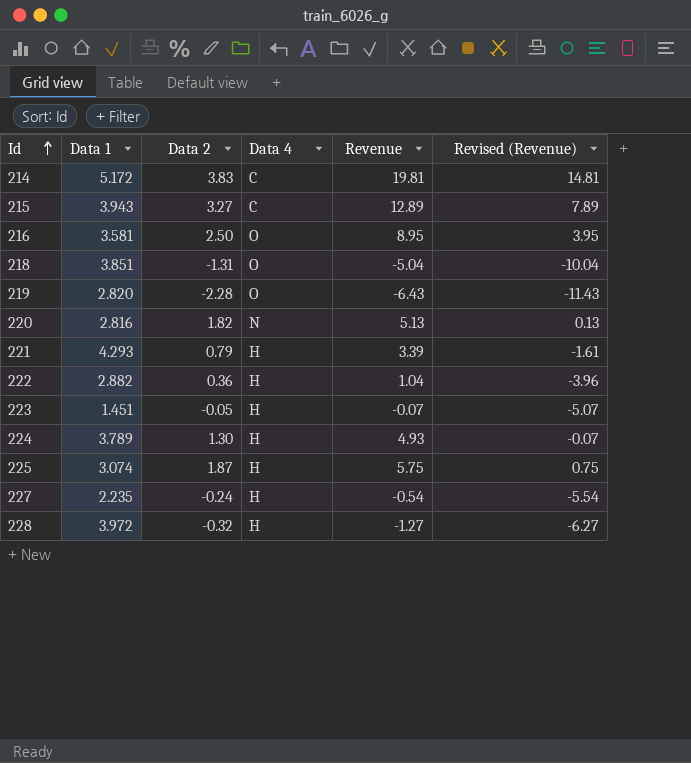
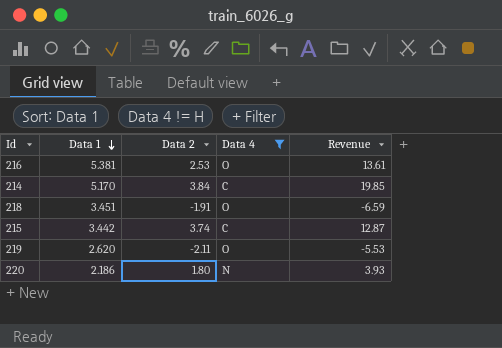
filter: none -> Data 4 != H
row order: Id ascending -> Data 1 descending
column Revised (Revenue) | formula: [Revenue] - 5 -> none
216 | Data 1: 3.581 -> 5.381
216 | Data 2: 2.50 -> 2.53
216 | Revenue: 8.95 -> 13.61
214 | Data 1: 5.172 -> 5.170
214 | Data 2: 3.83 -> 3.84
214 | Revenue: 19.81 -> 19.85
218 | Data 1: 3.851 -> 3.451
218 | Data 2: -1.31 -> -1.91
218 | Revenue: -5.04 -> -6.59
215 | Data 1: 3.943 -> 3.442
215 | Data 2: 3.27 -> 3.74
215 | Revenue: 12.89 -> 12.87
219 | Data 1: 2.820 -> 2.620
219 | Data 2: -2.28 -> -2.11
219 | Revenue: -6.43 -> -5.53
220 | Data 1: 2.816 -> 2.186
220 | Data 2: 1.82 -> 1.80
220 | Revenue: 5.13 -> 3.93

